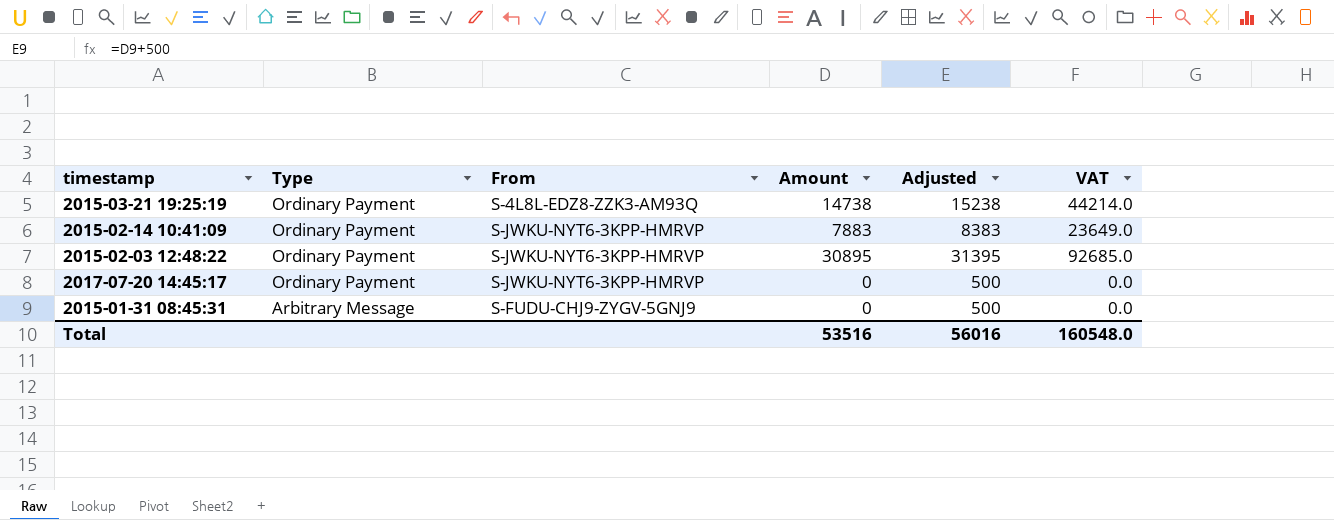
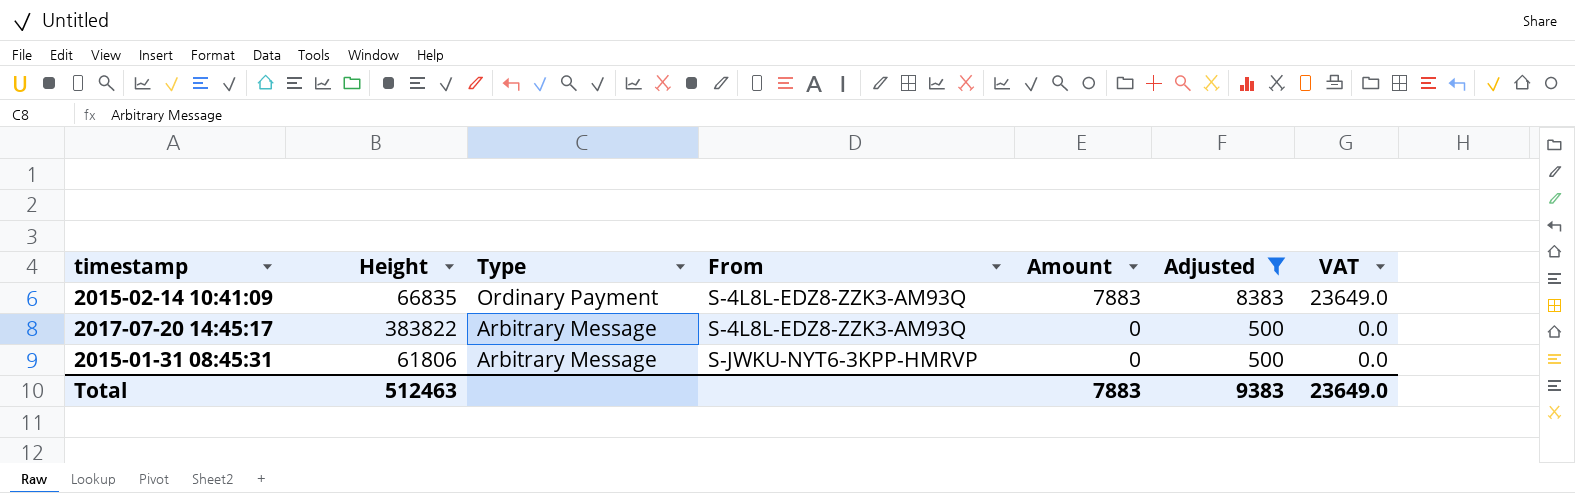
filter: none -> Adjusted <= 8383
column Height | position: none -> 2
2015-02-14 10:41:09 | From: S-JWKU-NYT6-3KPP-HMRVP -> S-4L8L-EDZ8-ZZK3-AM93Q
2017-07-20 14:45:17 | Type: Ordinary Payment -> Arbitrary Message
2017-07-20 14:45:17 | From: S-JWKU-NYT6-3KPP-HMRVP -> S-4L8L-EDZ8-ZZK3-AM93Q
2015-01-31 08:45:31 | From: S-FUDU-CHJ9-ZYGV-5GNJ9 -> S-JWKU-NYT6-3KPP-HMRVP
Total | Amount: 53516 -> 7883
Total | Adjusted: 56016 -> 9383
Total | VAT: 160548.0 -> 23649.0

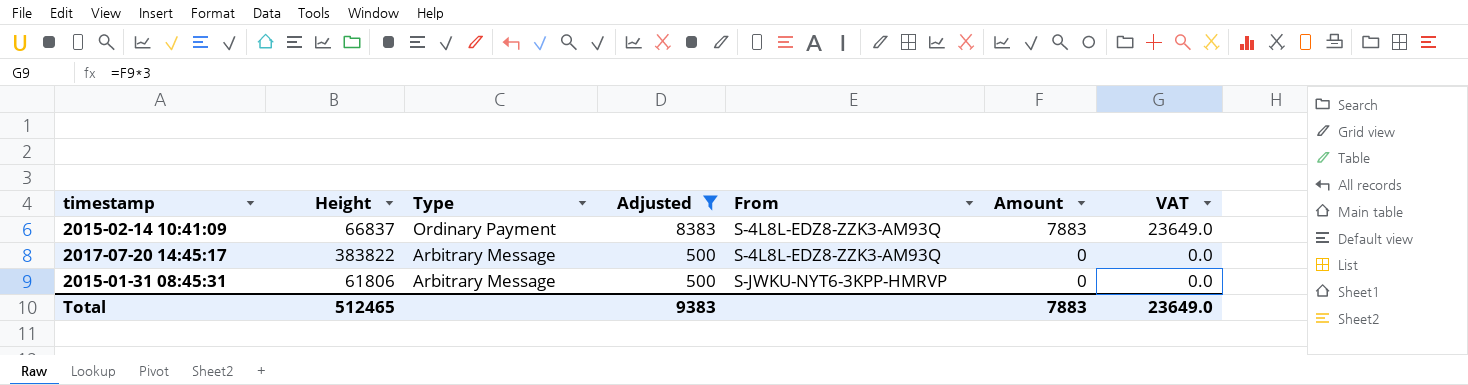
column Adjusted | position: 6 -> 4
2015-02-14 10:41:09 | Height: 66835 -> 66837
Total | Height: 512463 -> 512465

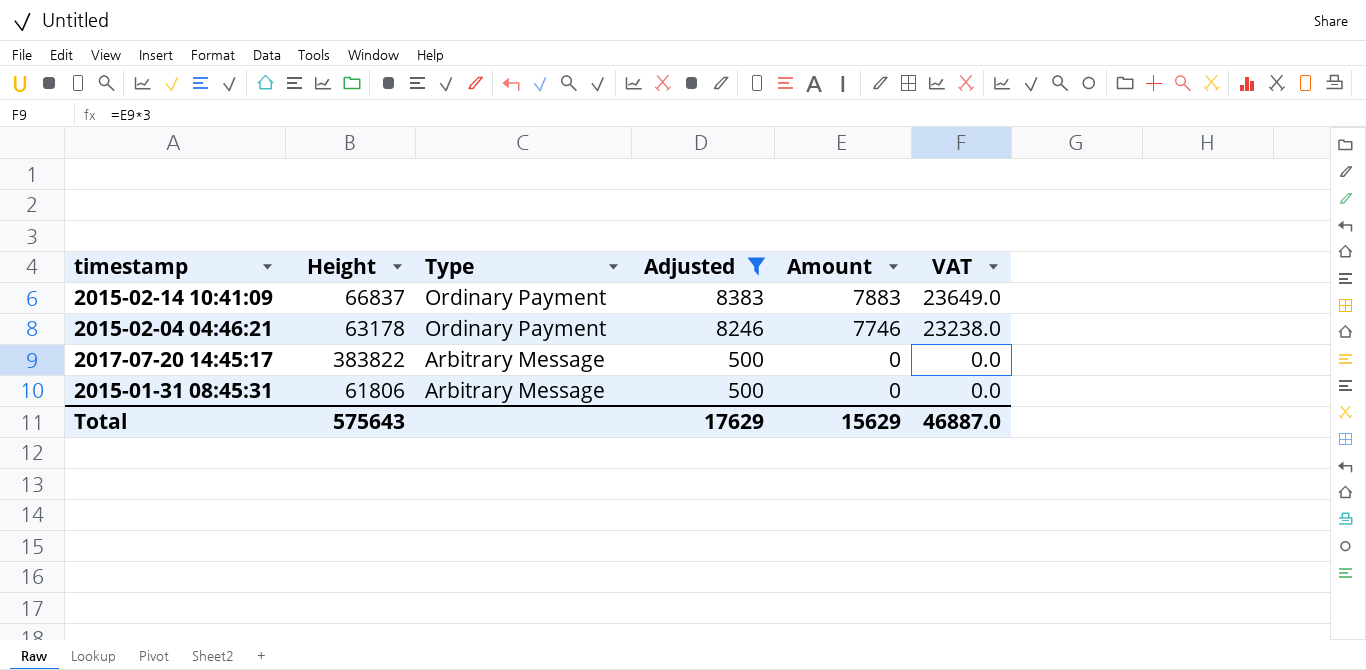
column From | position: 5 -> none
row 2015-02-04 04:46:21: none -> 63178 | Ordinary Payment | 8246 | 7746 | 23238.0
Total | Height: 512465 -> 575643
Total | Adjusted: 9383 -> 17629
Total | Amount: 7883 -> 15629
Total | VAT: 23649.0 -> 46887.0

